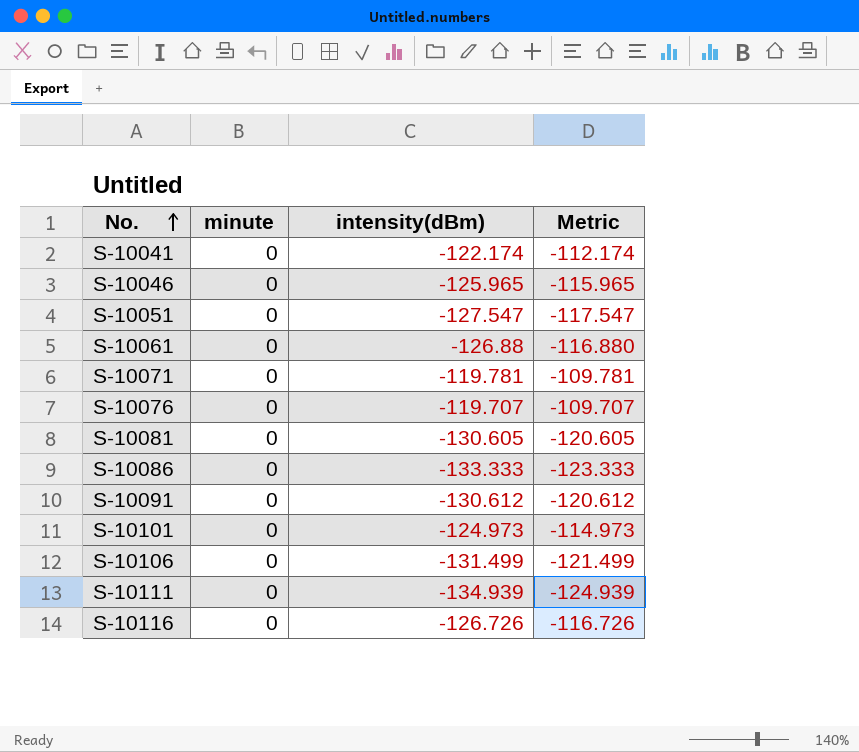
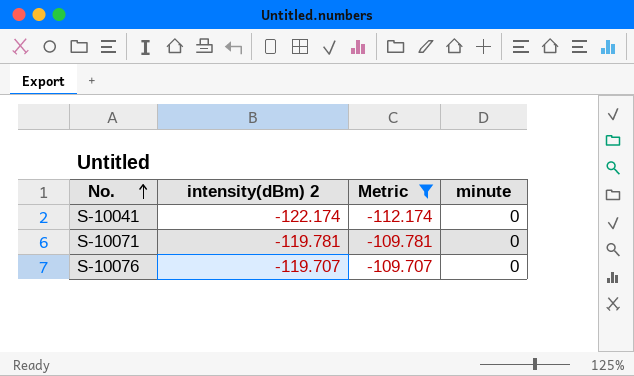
filter: none -> Metric >= -112.174
column name: intensity(dBm) -> intensity(dBm) 2
column minute | position: 2 -> 4

